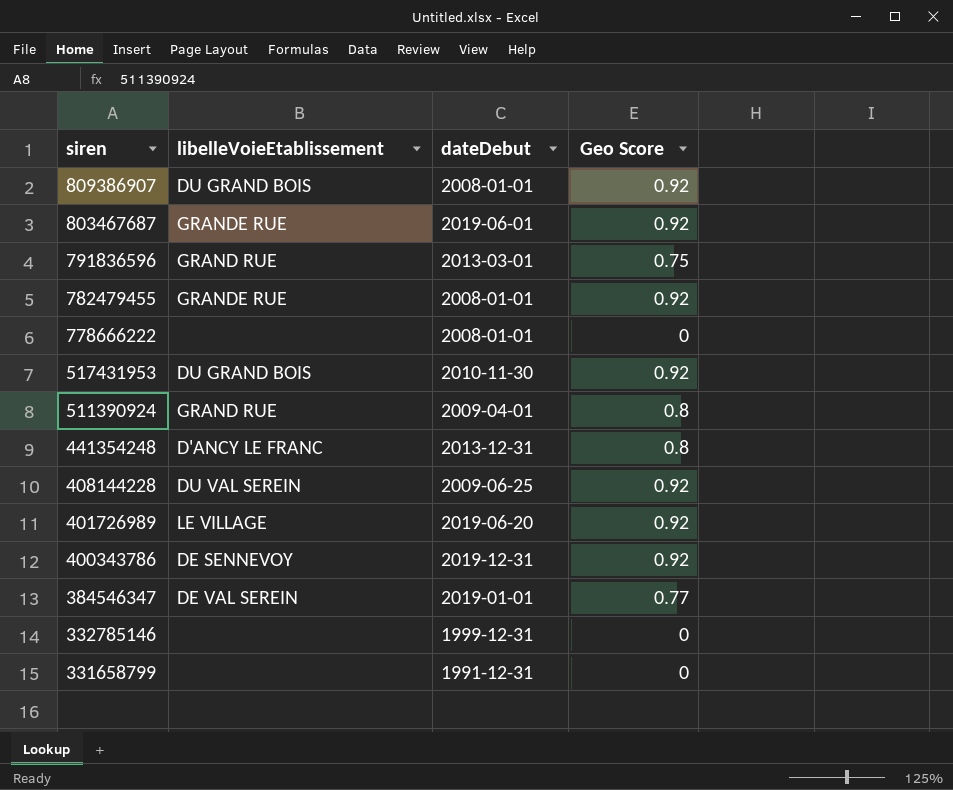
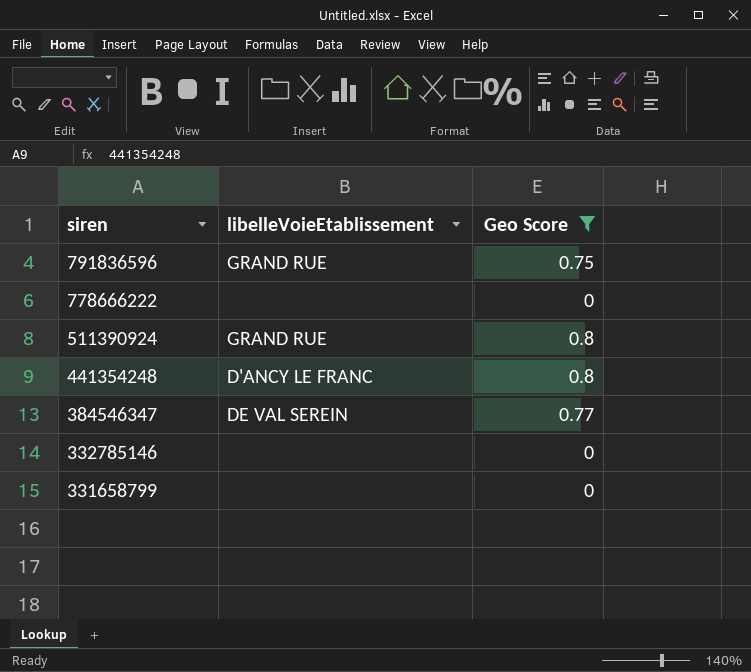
filter: none -> Geo Score != 0.92
column dateDebut | position: 3 -> none

